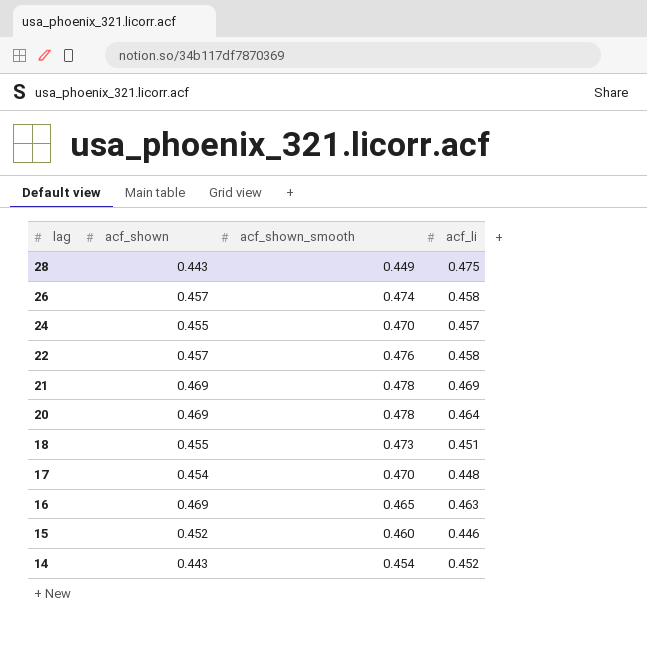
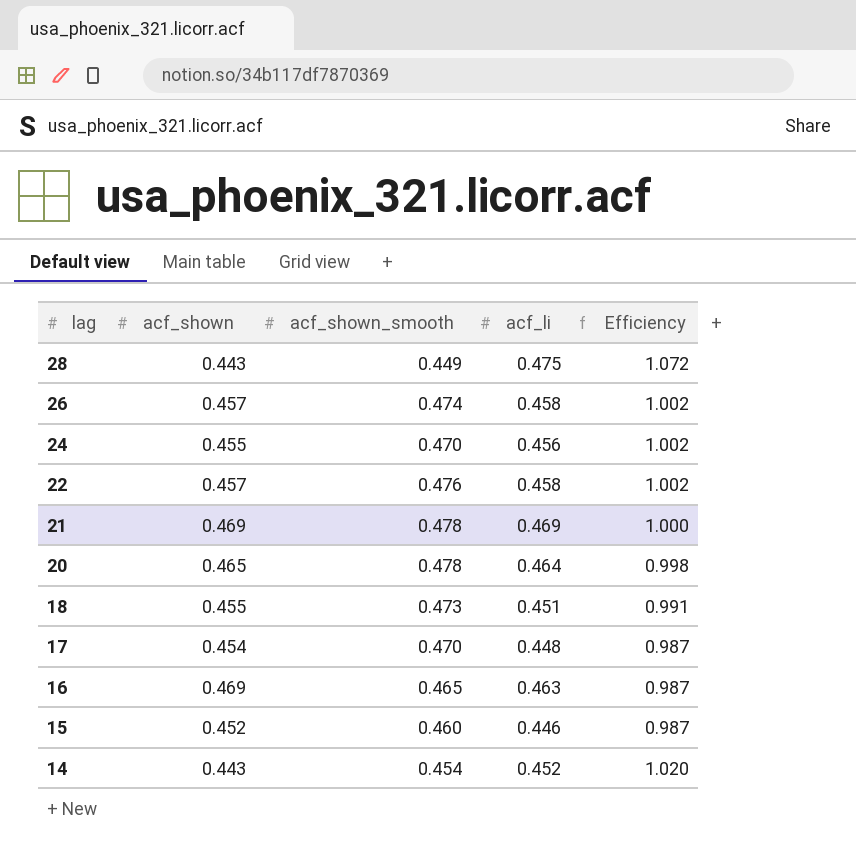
column Efficiency | formula: none -> [acf_li] / [acf_shown]
24 | acf_li: 0.457 -> 0.456
20 | acf_shown: 0.469 -> 0.465

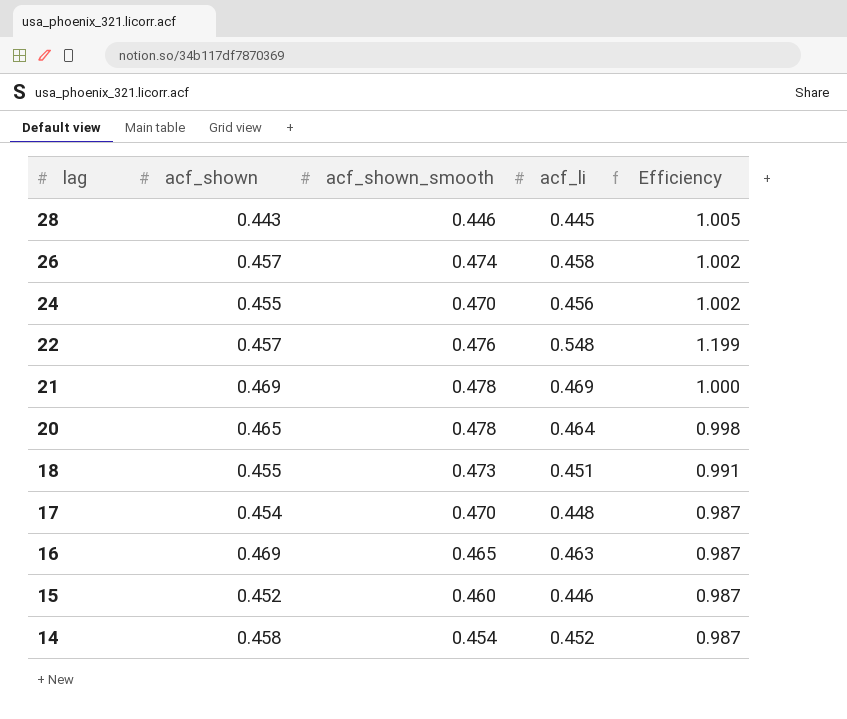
28 | acf_shown_smooth: 0.449 -> 0.446
28 | acf_li: 0.475 -> 0.445
28 | Efficiency: 1.072 -> 1.005
22 | acf_li: 0.458 -> 0.548
22 | Efficiency: 1.002 -> 1.199
14 | acf_shown: 0.443 -> 0.458
14 | Efficiency: 1.020 -> 0.987

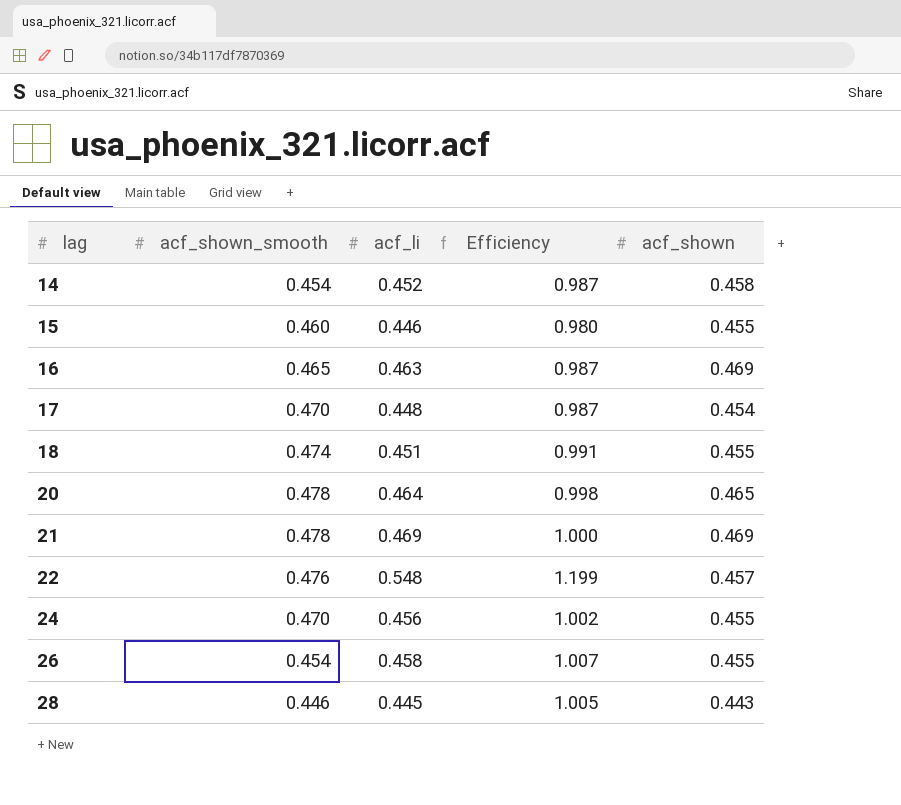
row order: lag descending -> lag ascending
column acf_shown | position: 2 -> 5
15 | Efficiency: 0.987 -> 0.980
15 | acf_shown: 0.452 -> 0.455
18 | acf_shown_smooth: 0.473 -> 0.474
26 | acf_shown_smooth: 0.474 -> 0.454
26 | Efficiency: 1.002 -> 1.007
26 | acf_shown: 0.457 -> 0.455

